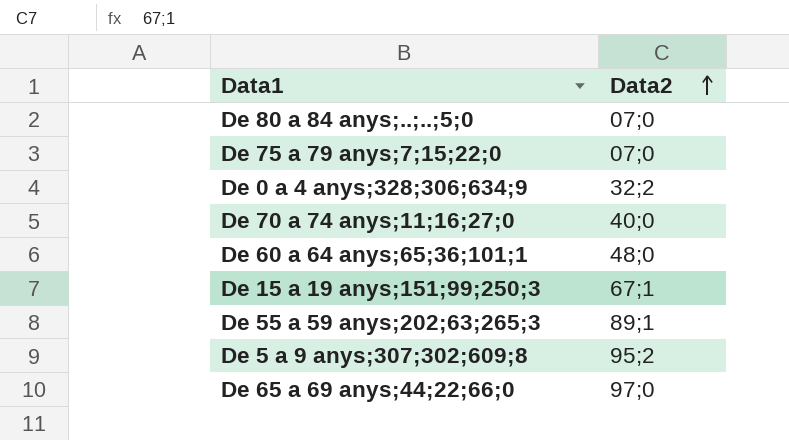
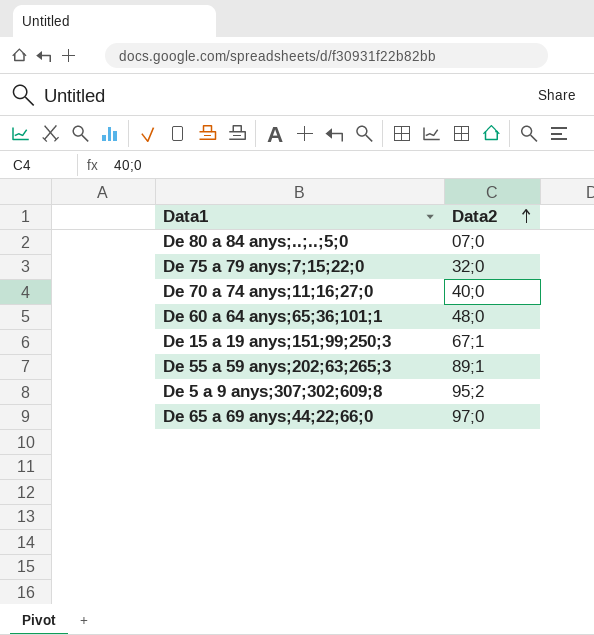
row De 0 a 4 anys;328;306;634;9: 32;2 -> none
De 75 a 79 anys;7;15;22;0 | Data2: 07;0 -> 32;0

